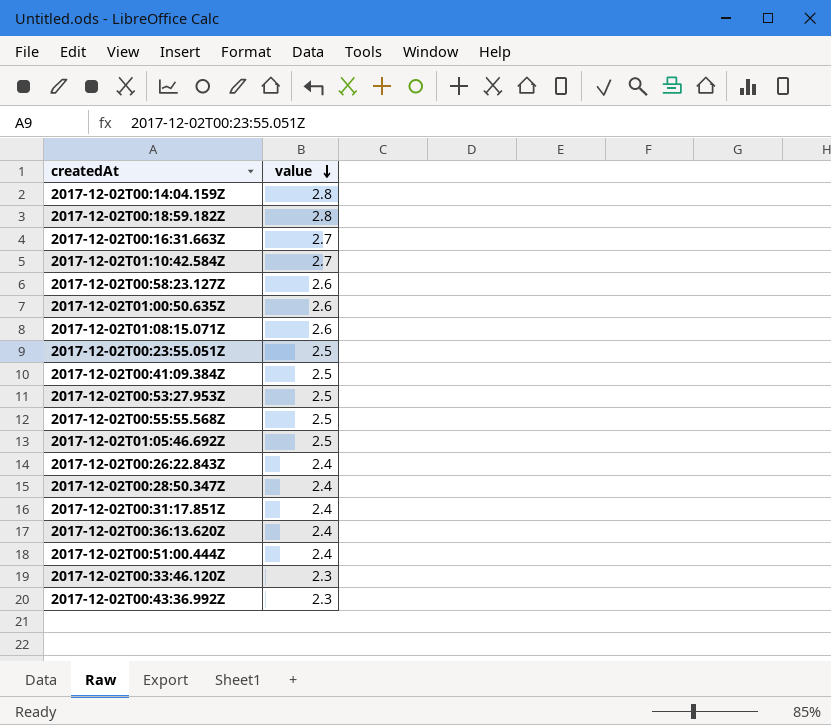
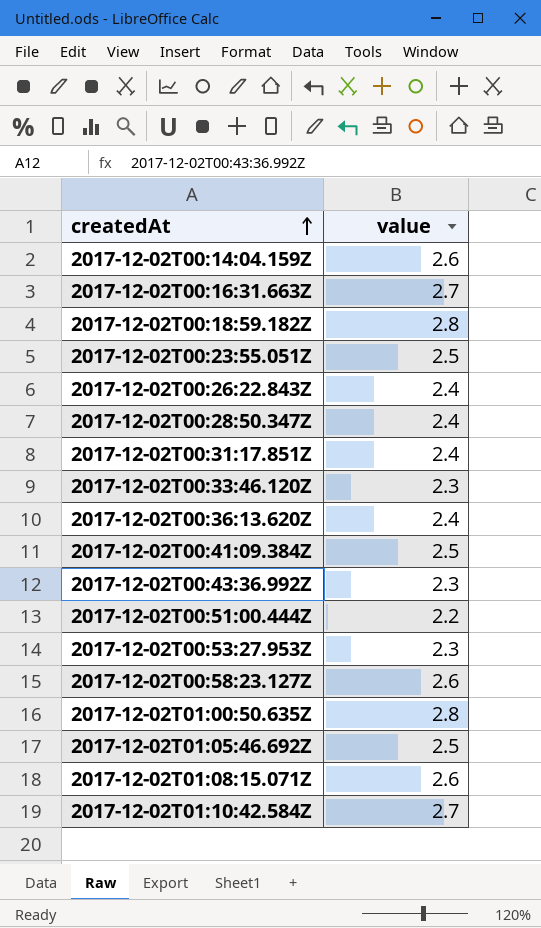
row order: value descending -> createdAt ascending
row 2017-12-02T00:55:55.568Z: 2.5 -> none
2017-12-02T00:14:04.159Z | value: 2.8 -> 2.6
2017-12-02T00:51:00.444Z | value: 2.4 -> 2.2
2017-12-02T00:53:27.953Z | value: 2.5 -> 2.3
2017-12-02T01:00:50.635Z | value: 2.6 -> 2.8

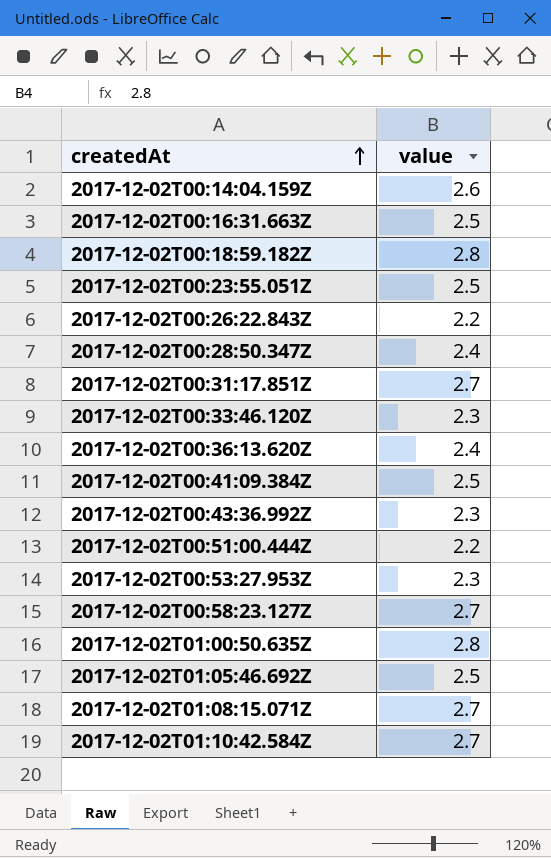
2017-12-02T00:16:31.663Z | value: 2.7 -> 2.5
2017-12-02T00:26:22.843Z | value: 2.4 -> 2.2
2017-12-02T00:31:17.851Z | value: 2.4 -> 2.7
2017-12-02T00:58:23.127Z | value: 2.6 -> 2.7
2017-12-02T01:08:15.071Z | value: 2.6 -> 2.7

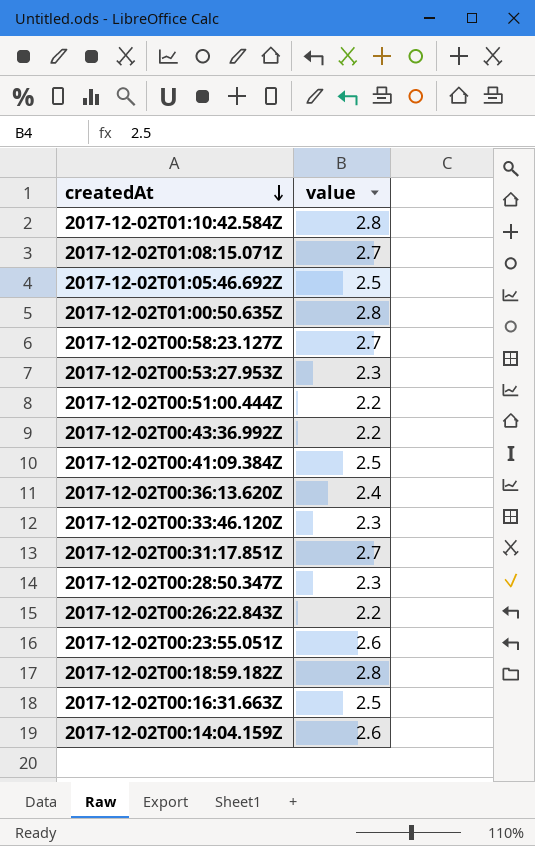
row order: createdAt ascending -> createdAt descending
2017-12-02T01:10:42.584Z | value: 2.7 -> 2.8
2017-12-02T00:43:36.992Z | value: 2.3 -> 2.2
2017-12-02T00:28:50.347Z | value: 2.4 -> 2.3
2017-12-02T00:23:55.051Z | value: 2.5 -> 2.6

